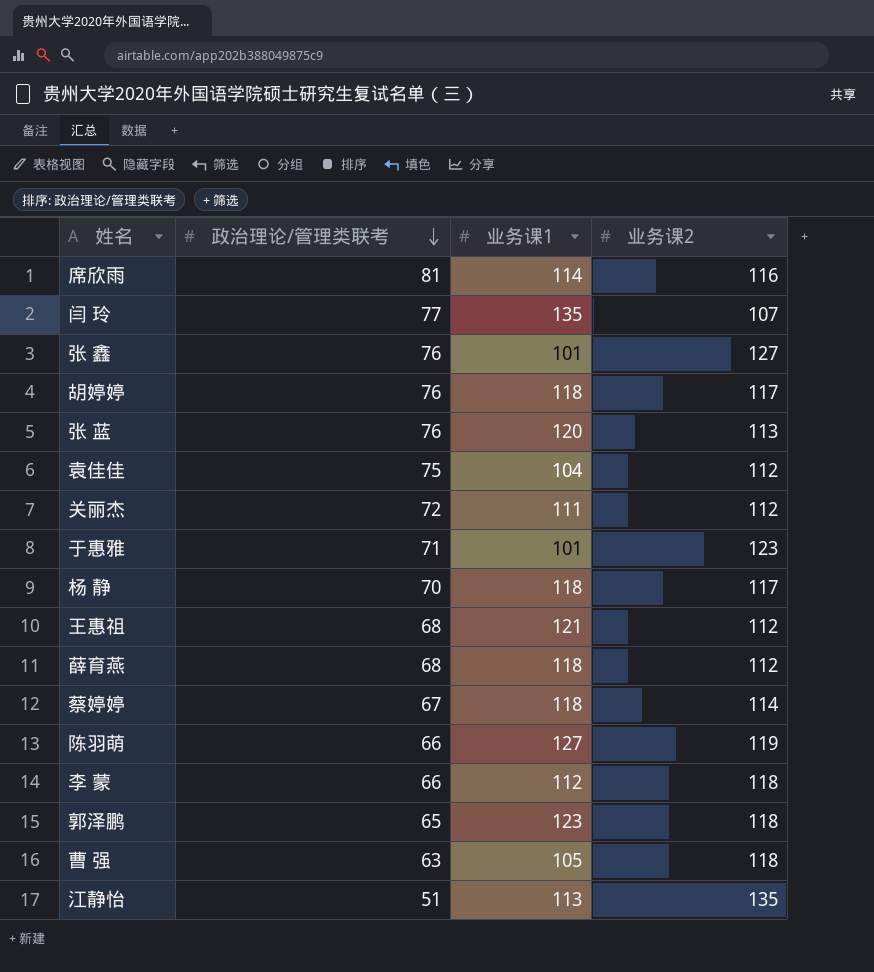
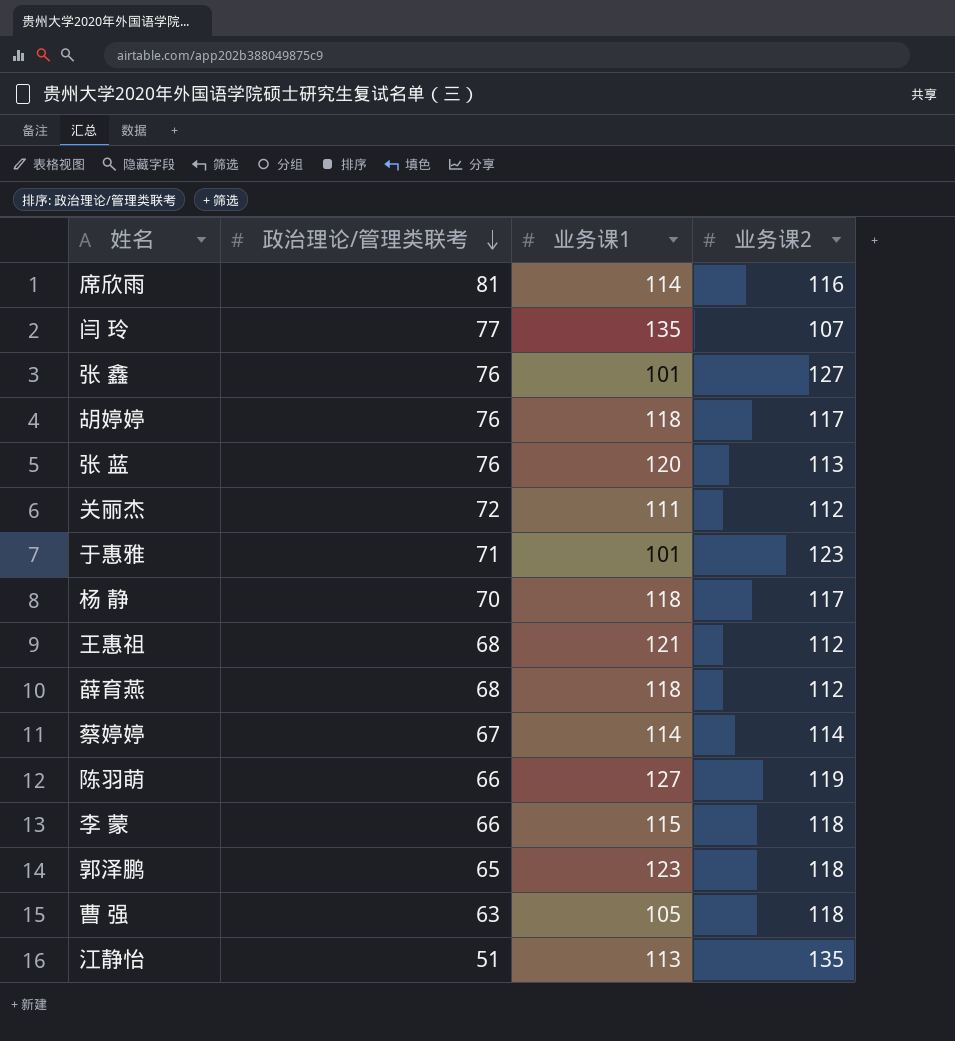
row 袁佳佳: 75 | 104 | 112 -> none
蔡婷婷 | 业务课1: 118 -> 114
李 蒙 | 业务课1: 112 -> 115

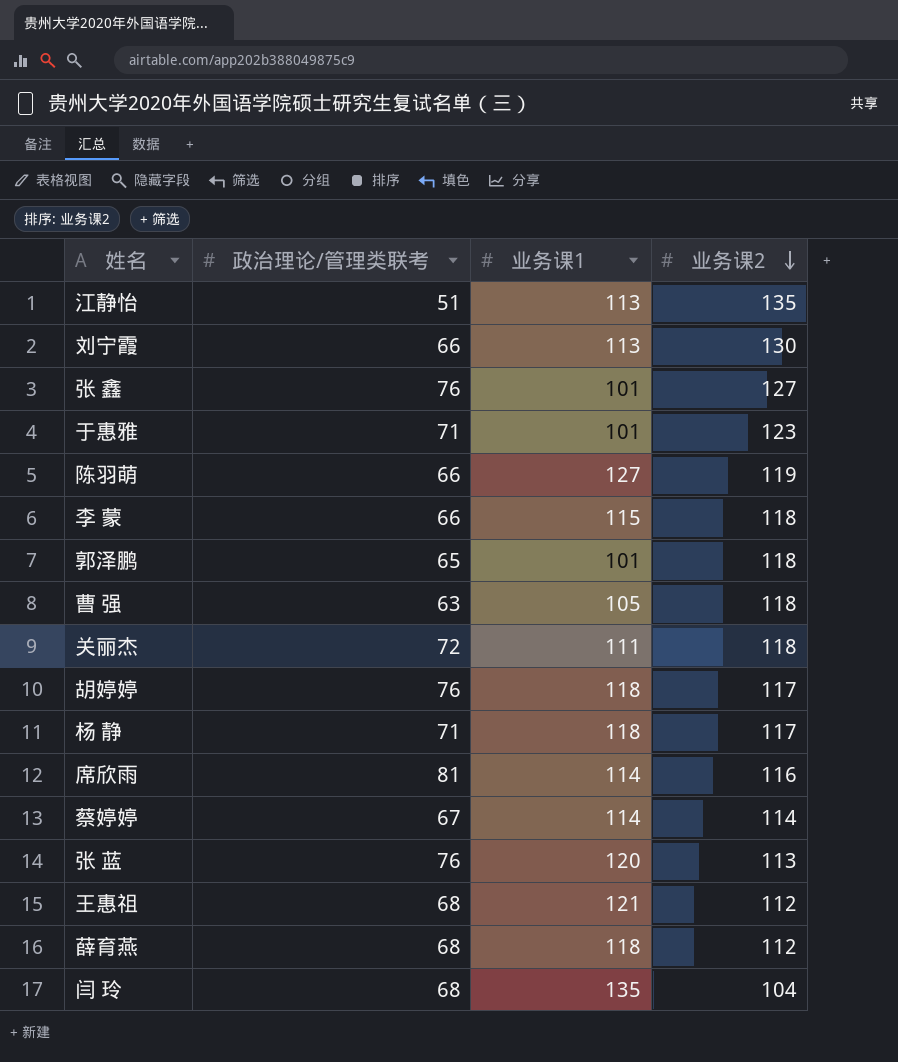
row order: 政治理论/管理类联考 descending -> 业务课2 descending
row 刘宁霞: none -> 66 | 113 | 130
郭泽鹏 | 业务课1: 123 -> 101
关丽杰 | 业务课2: 112 -> 118
杨 静 | 政治理论/管理类联考: 70 -> 71
闫 玲 | 政治理论/管理类联考: 77 -> 68
闫 玲 | 业务课2: 107 -> 104

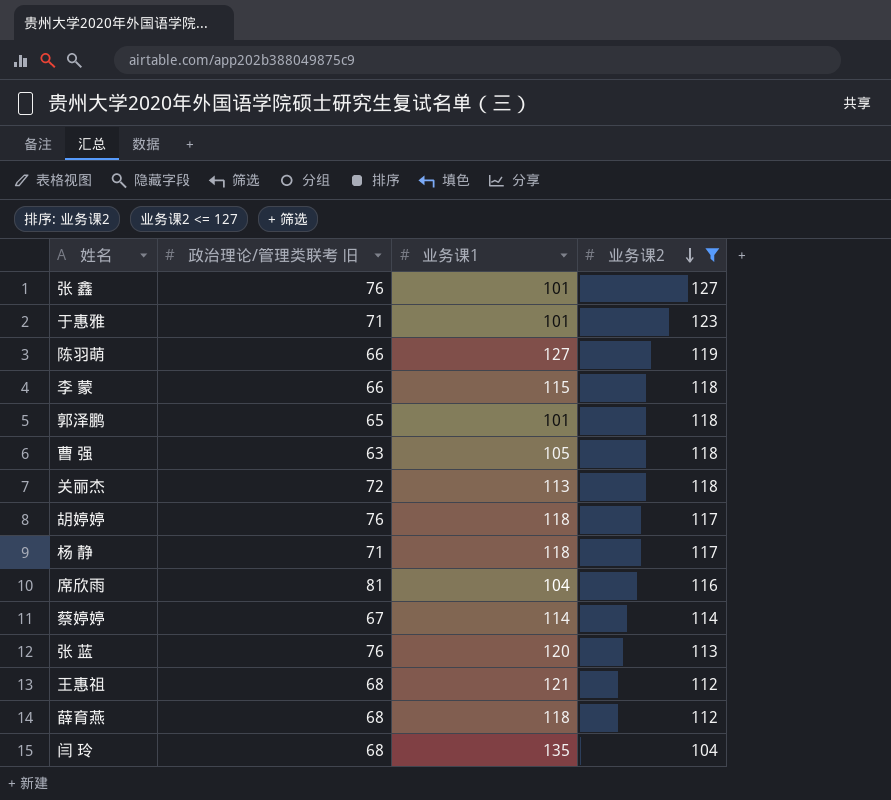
filter: none -> 业务课2 <= 127
column name: 政治理论/管理类联考 -> 政治理论/管理类联考 旧
关丽杰 | 业务课1: 111 -> 113
席欣雨 | 业务课1: 114 -> 104

